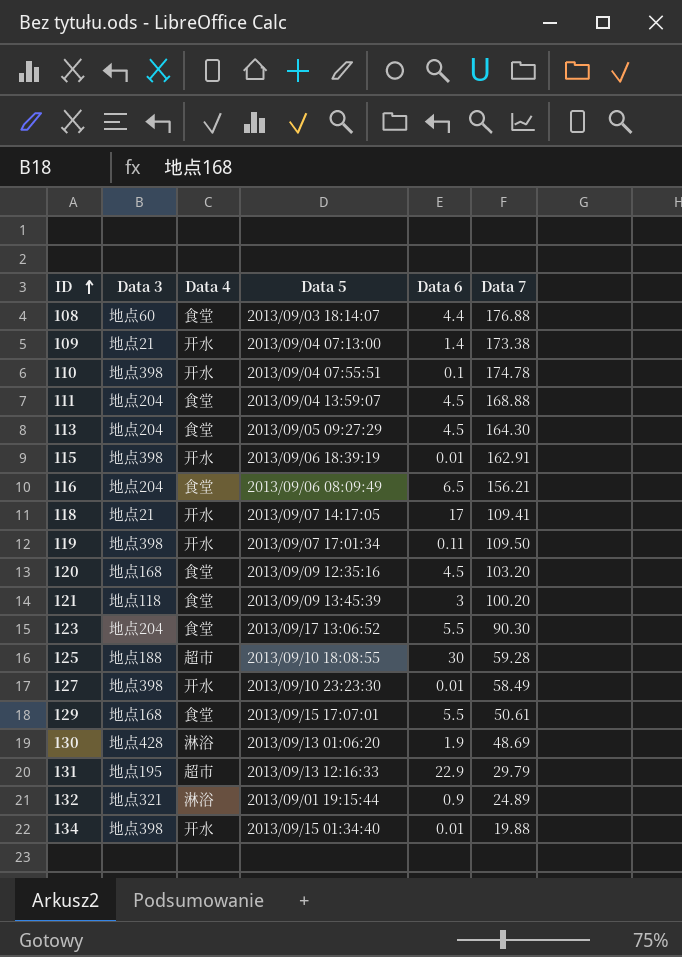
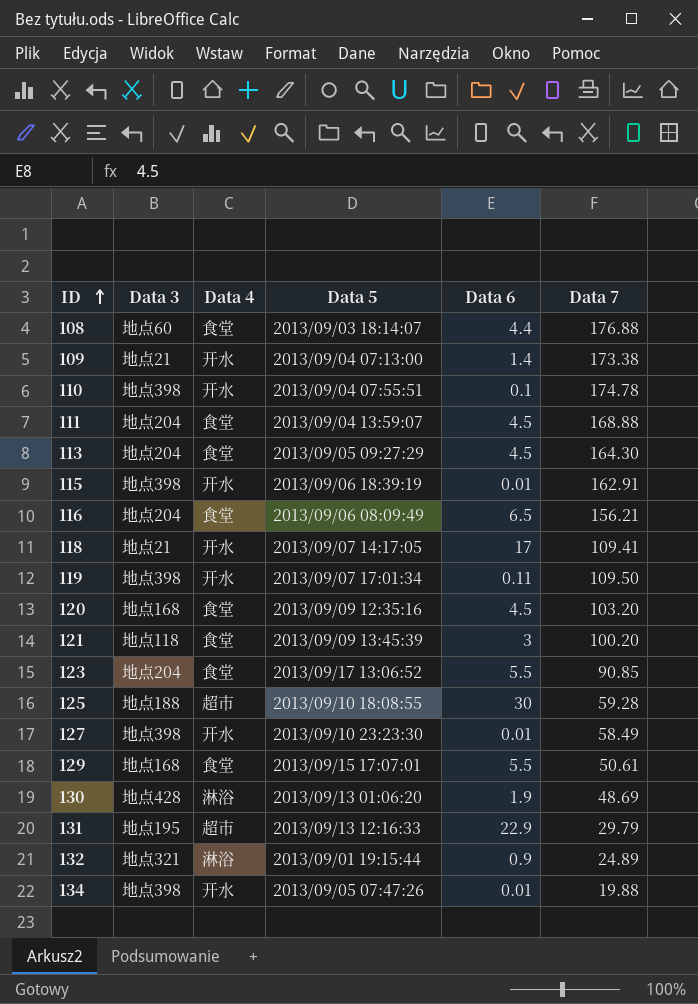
123 | Data 7: 90.30 -> 90.85
134 | Data 5: 2013/09/15 01:34:40 -> 2013/09/05 07:47:26

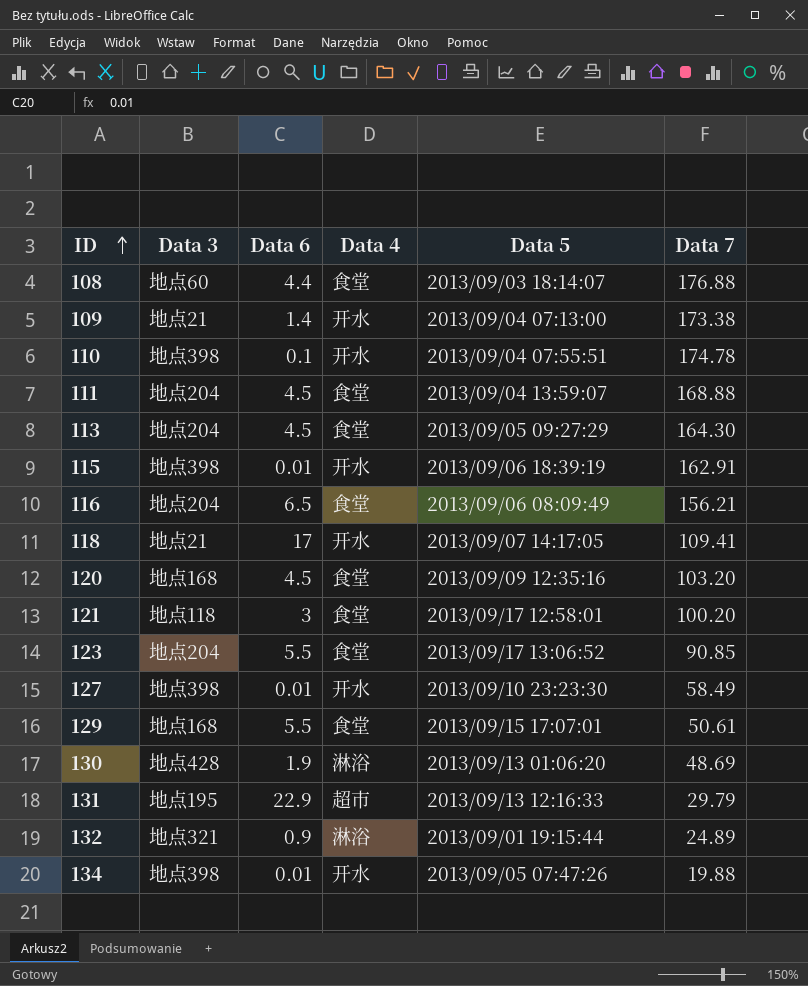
column Data 6 | position: 5 -> 3
row 119: 地点398 | 开水 | 2013/09/07 17:01:34 | 0.11 | 109.50 -> none
row 125: 地点188 | 超市 | 2013/09/10 18:08:55 | 30 | 59.28 -> none
121 | Data 5: 2013/09/09 13:45:39 -> 2013/09/17 12:58:01

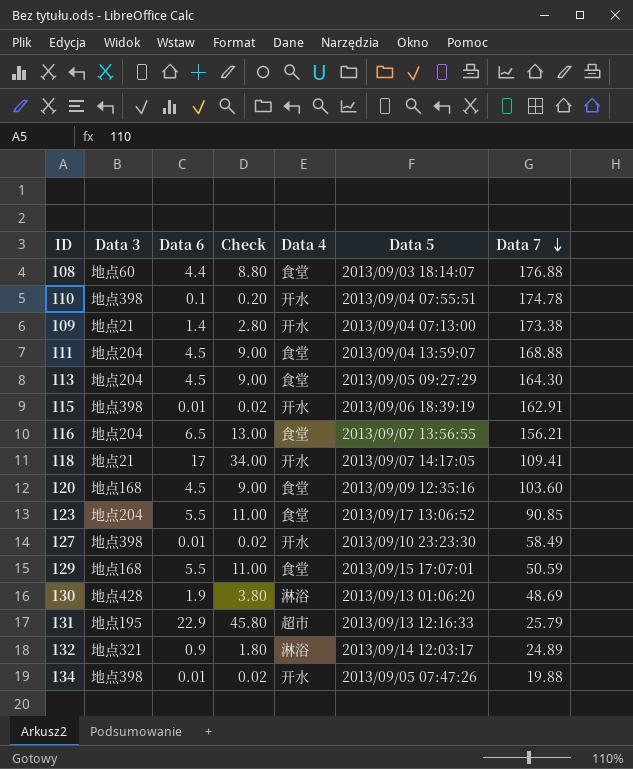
row order: ID ascending -> Data 7 descending
column Check | formula: none -> [Data 6] * 2
row 121: 地点118 | 3 | 食堂 | 2013/09/17 12:58:01 | 100.20 -> none
116 | Data 5: 2013/09/06 08:09:49 -> 2013/09/07 13:56:55
120 | Data 7: 103.20 -> 103.60
129 | Data 7: 50.61 -> 50.59
131 | Data 7: 29.79 -> 25.79
132 | Data 5: 2013/09/01 19:15:44 -> 2013/09/14 12:03:17

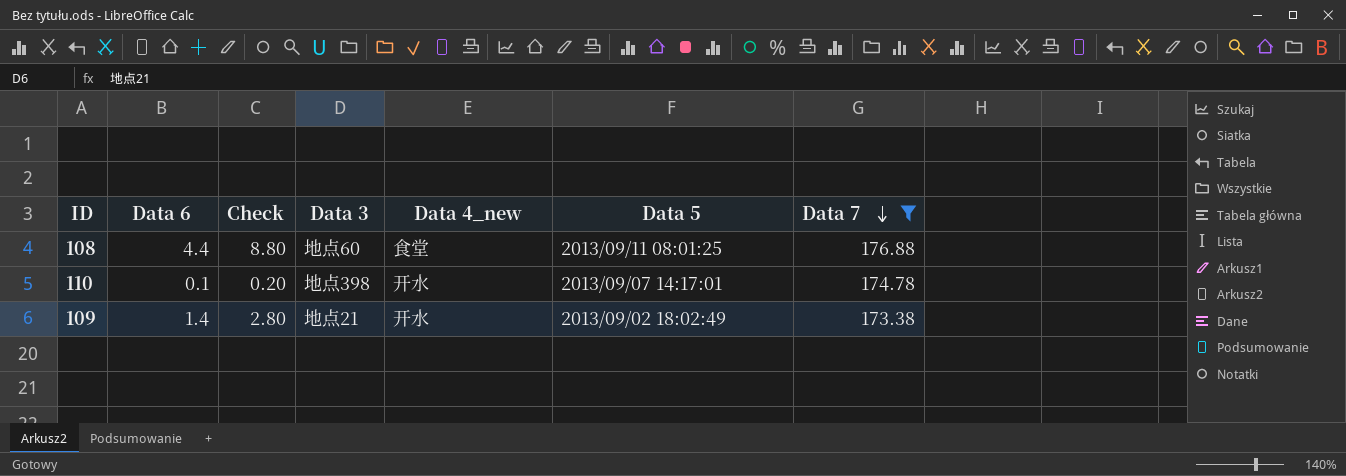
filter: none -> Data 7 >= 173.38
column Data 3 | position: 2 -> 4
column name: Data 4 -> Data 4_new
108 | Data 5: 2013/09/03 18:14:07 -> 2013/09/11 08:01:25
110 | Data 5: 2013/09/04 07:55:51 -> 2013/09/07 14:17:01
109 | Data 5: 2013/09/04 07:13:00 -> 2013/09/02 18:02:49

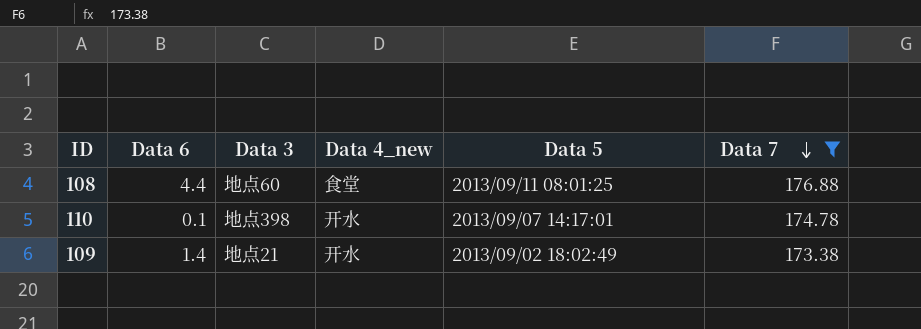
column Check | formula: [Data 6] * 2 -> none

